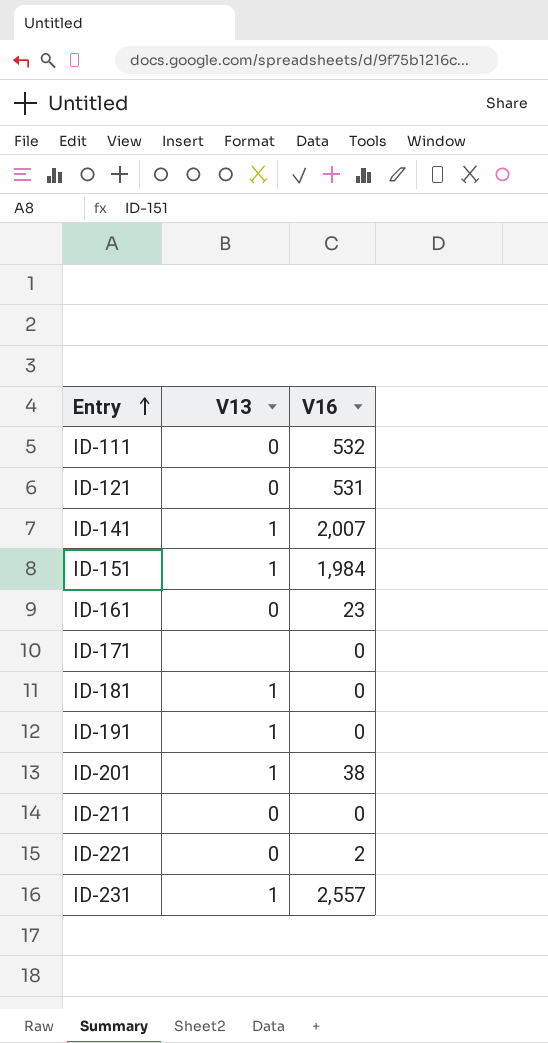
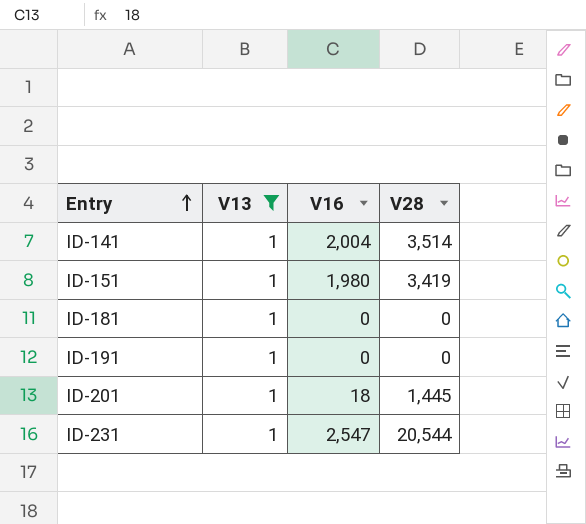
filter: none -> V13 = 1
column V28 | position: none -> 4
ID-141 | V16: 2,007 -> 2,004
ID-151 | V16: 1,984 -> 1,980
ID-201 | V16: 38 -> 18
ID-231 | V16: 2,557 -> 2,547

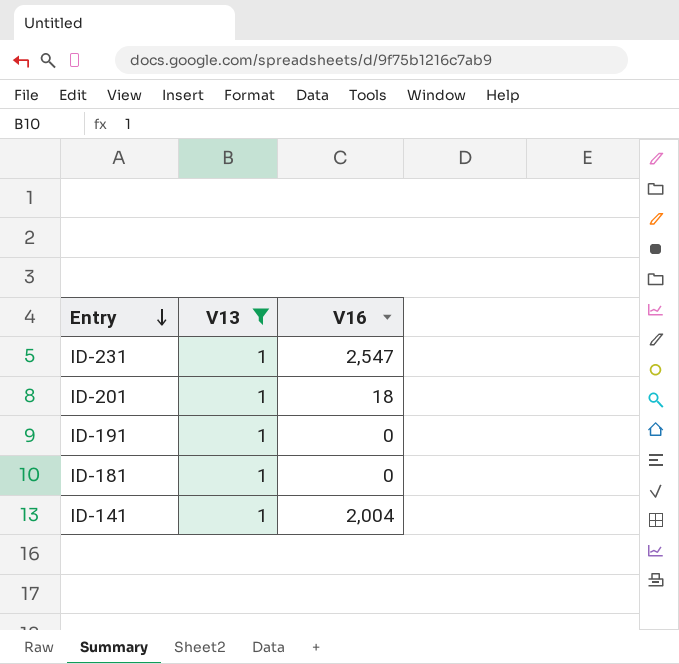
row order: Entry ascending -> Entry descending
column V28 | position: 4 -> none
row ID-151: 1 | 1,980 | 3,419 -> none

